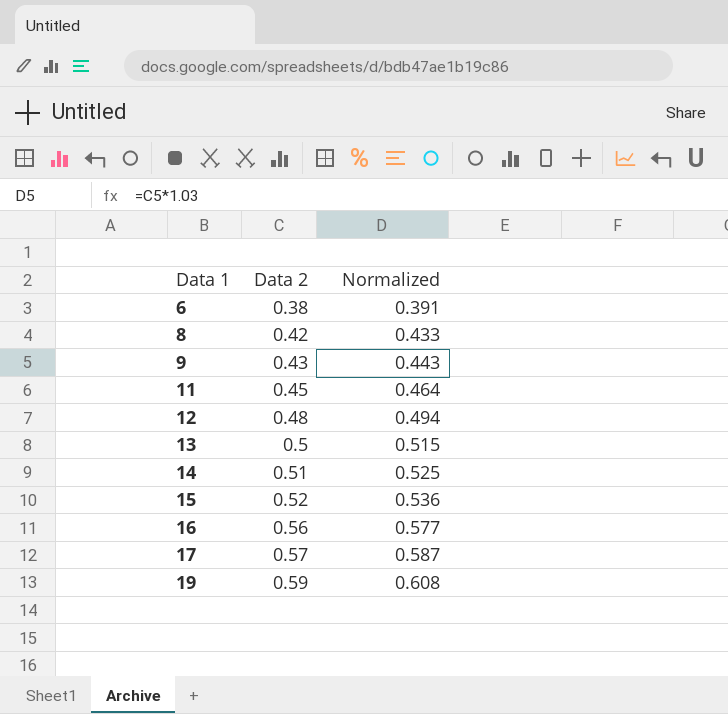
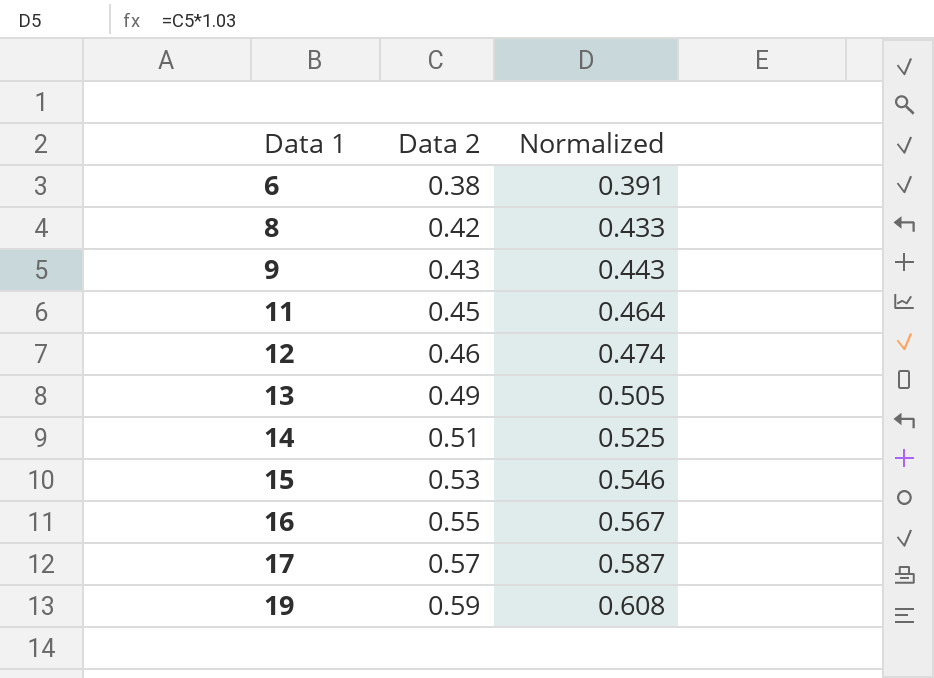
12 | Data 2: 0.48 -> 0.46
12 | Normalized: 0.494 -> 0.474
13 | Data 2: 0.5 -> 0.49
13 | Normalized: 0.515 -> 0.505
15 | Data 2: 0.52 -> 0.53
15 | Normalized: 0.536 -> 0.546
16 | Data 2: 0.56 -> 0.55
16 | Normalized: 0.577 -> 0.567

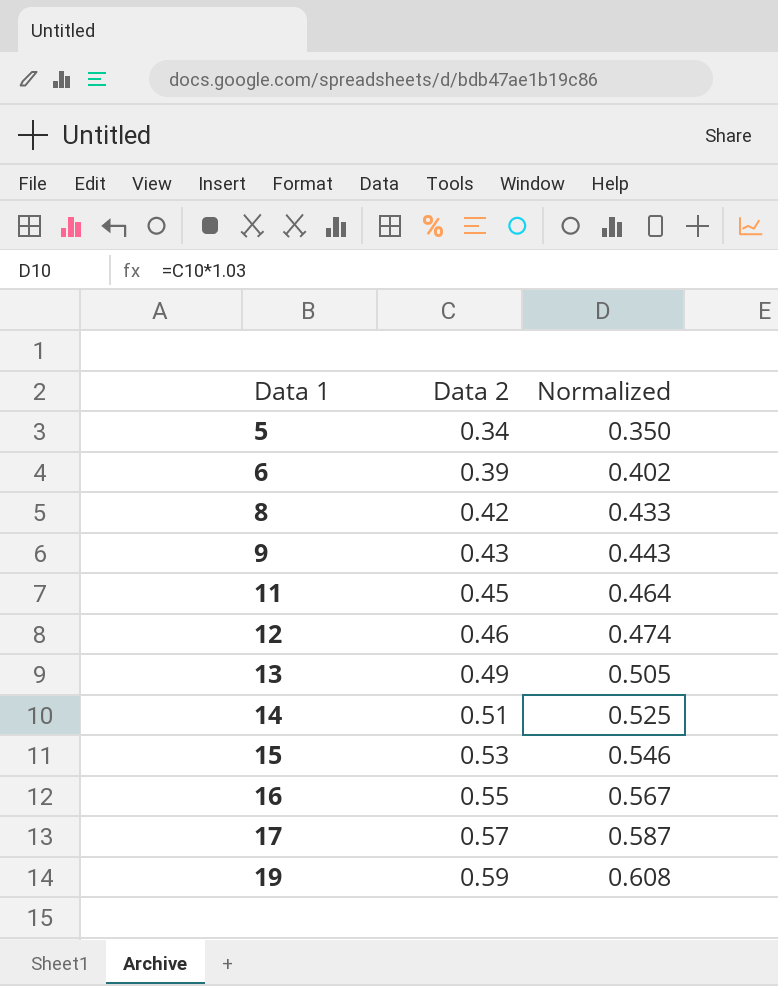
row 5: none -> 0.34 | 0.350
6 | Data 2: 0.38 -> 0.39
6 | Normalized: 0.391 -> 0.402

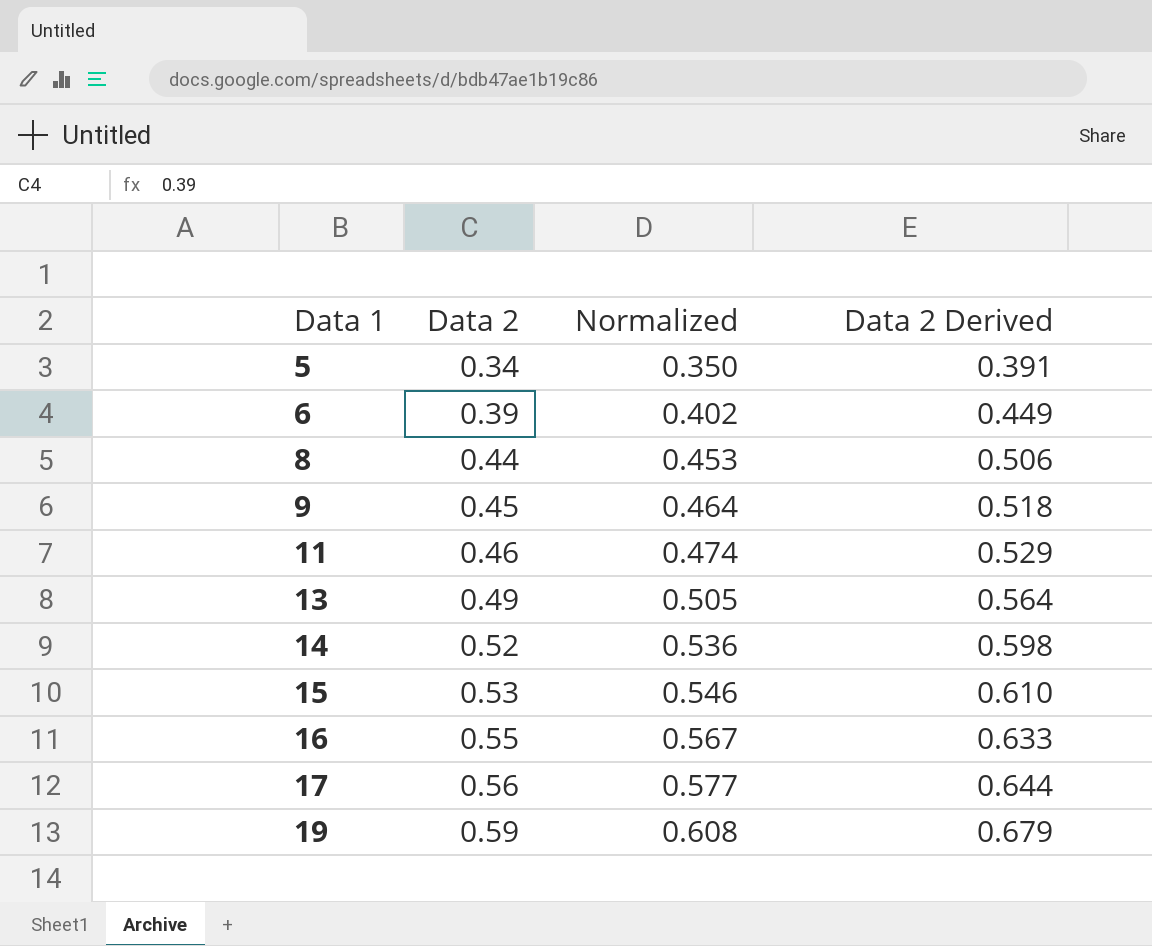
column Data 2 Derived | formula: none -> [Data 2] * 1.15
row 12: 0.46 | 0.474 -> none
8 | Data 2: 0.42 -> 0.44
8 | Normalized: 0.433 -> 0.453
9 | Data 2: 0.43 -> 0.45
9 | Normalized: 0.443 -> 0.464
11 | Data 2: 0.45 -> 0.46
11 | Normalized: 0.464 -> 0.474
14 | Data 2: 0.51 -> 0.52
14 | Normalized: 0.525 -> 0.536
17 | Data 2: 0.57 -> 0.56
17 | Normalized: 0.587 -> 0.577

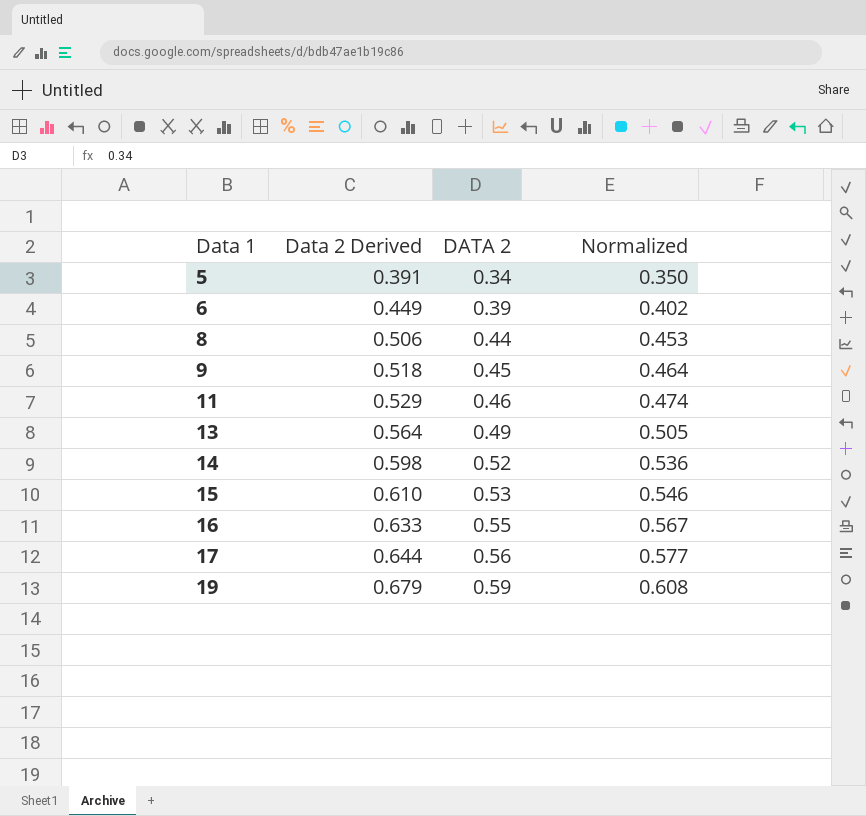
column Data 2 Derived | position: 4 -> 2
column name: Data 2 -> DATA 2

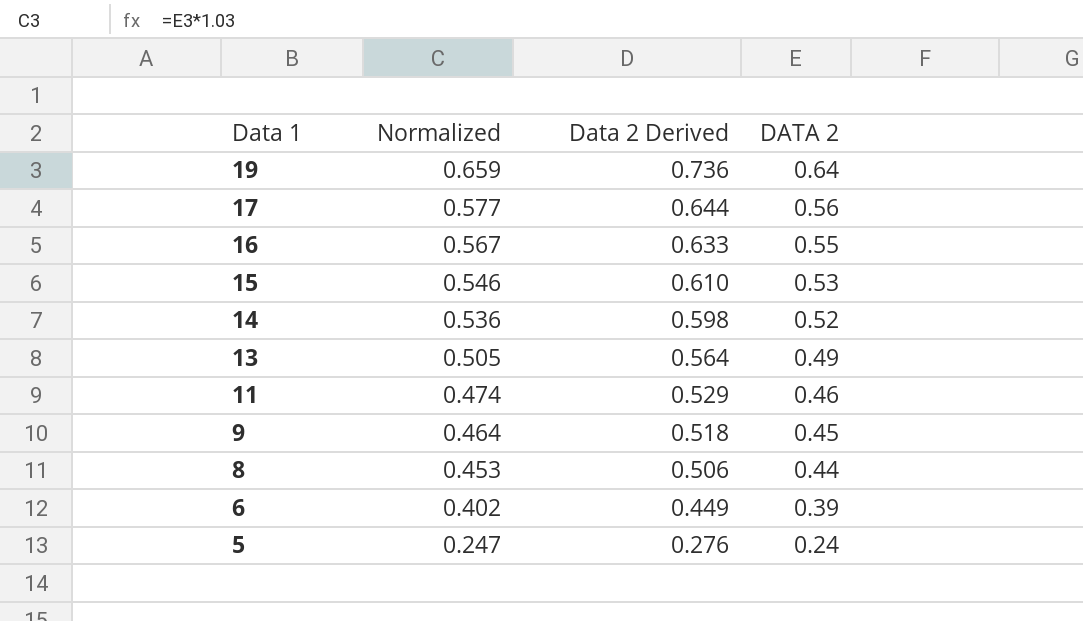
row order: Data 1 ascending -> Data 1 descending
column Normalized | position: 4 -> 2
19 | Normalized: 0.608 -> 0.659
19 | Data 2 Derived: 0.679 -> 0.736
19 | DATA 2: 0.59 -> 0.64
5 | Normalized: 0.350 -> 0.247
5 | Data 2 Derived: 0.391 -> 0.276
5 | DATA 2: 0.34 -> 0.24

